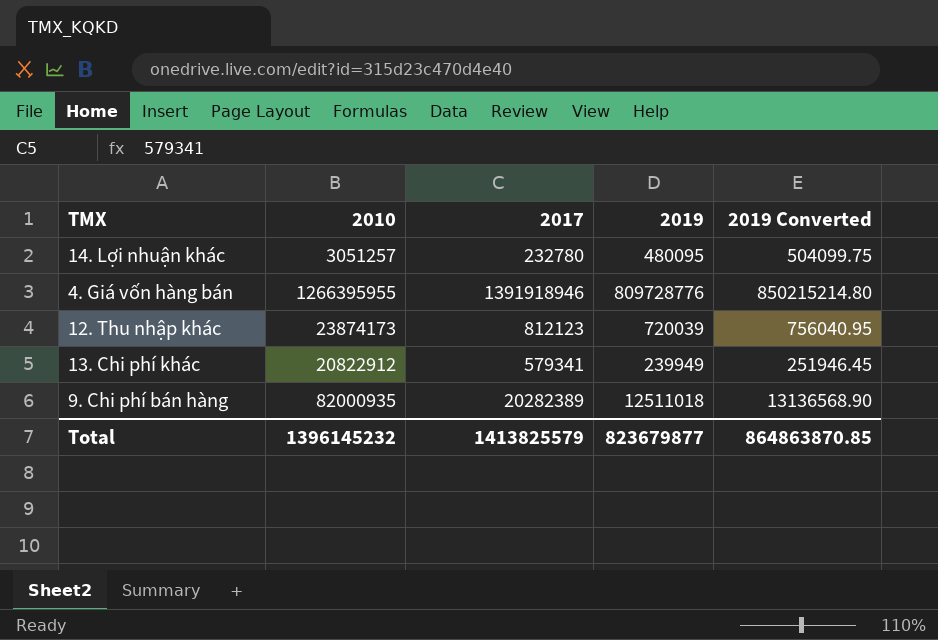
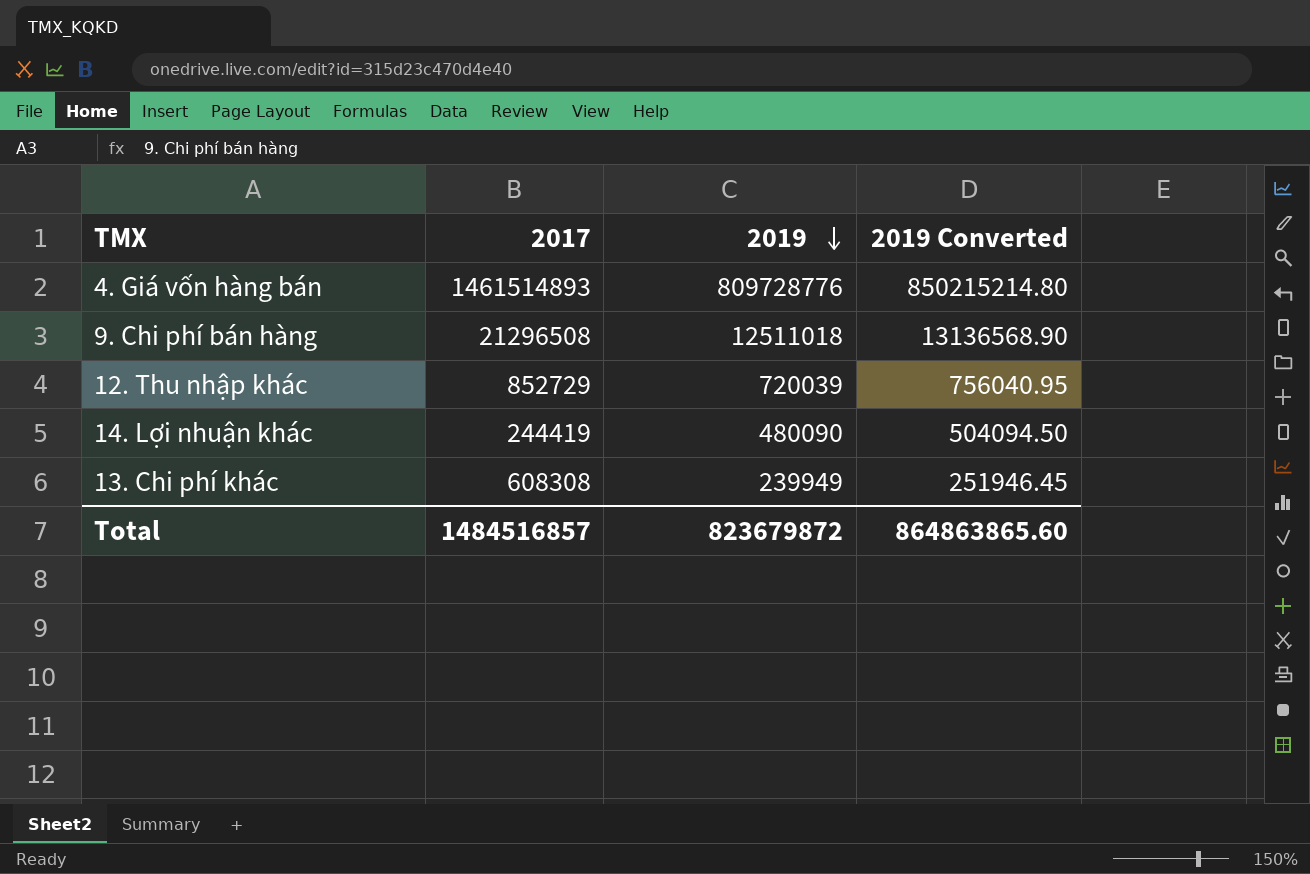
row order: none -> 2019 descending
column 2010 | position: 2 -> none
4. Giá vốn hàng bán | 2017: 1391918946 -> 1461514893
9. Chi phí bán hàng | 2017: 20282389 -> 21296508
12. Thu nhập khác | 2017: 812123 -> 852729
14. Lợi nhuận khác | 2017: 232780 -> 244419
14. Lợi nhuận khác | 2019: 480095 -> 480090
14. Lợi nhuận khác | 2019 Converted: 504099.75 -> 504094.50
13. Chi phí khác | 2017: 579341 -> 608308
Total | 2017: 1413825579 -> 1484516857
Total | 2019: 823679877 -> 823679872
Total | 2019 Converted: 864863870.85 -> 864863865.60

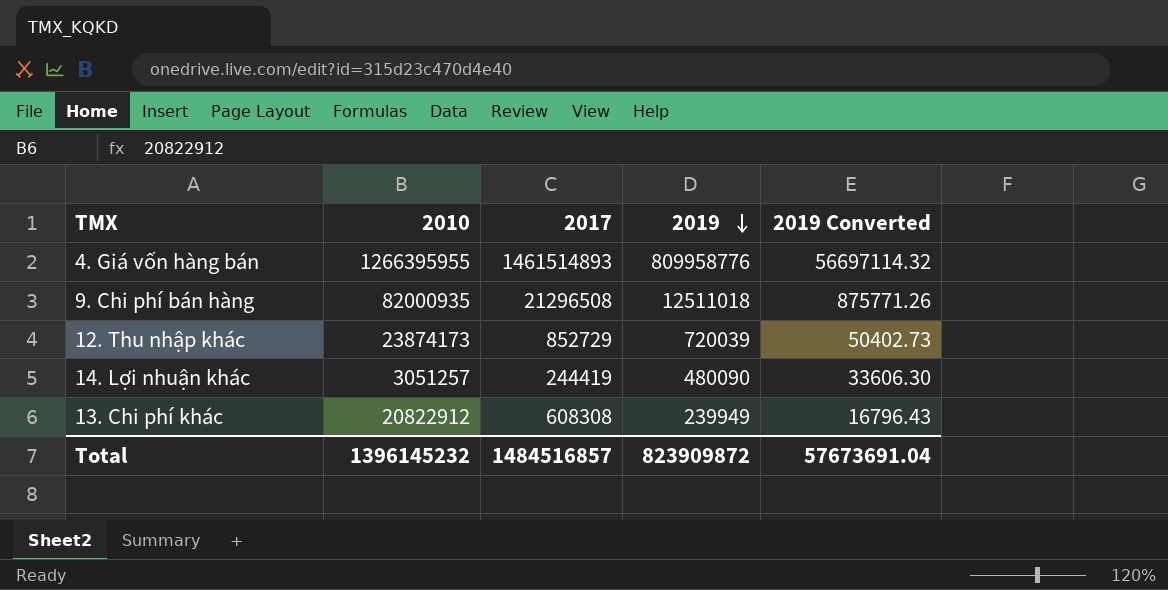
column 2010 | position: none -> 2
column 2019 Converted | formula: [2019] * 1.05 -> [2019] * 0.07
4. Giá vốn hàng bán | 2019: 809728776 -> 809958776
Total | 2019: 823679872 -> 823909872
Total | 2019 Converted: 864863865.60 -> 57673691.04

